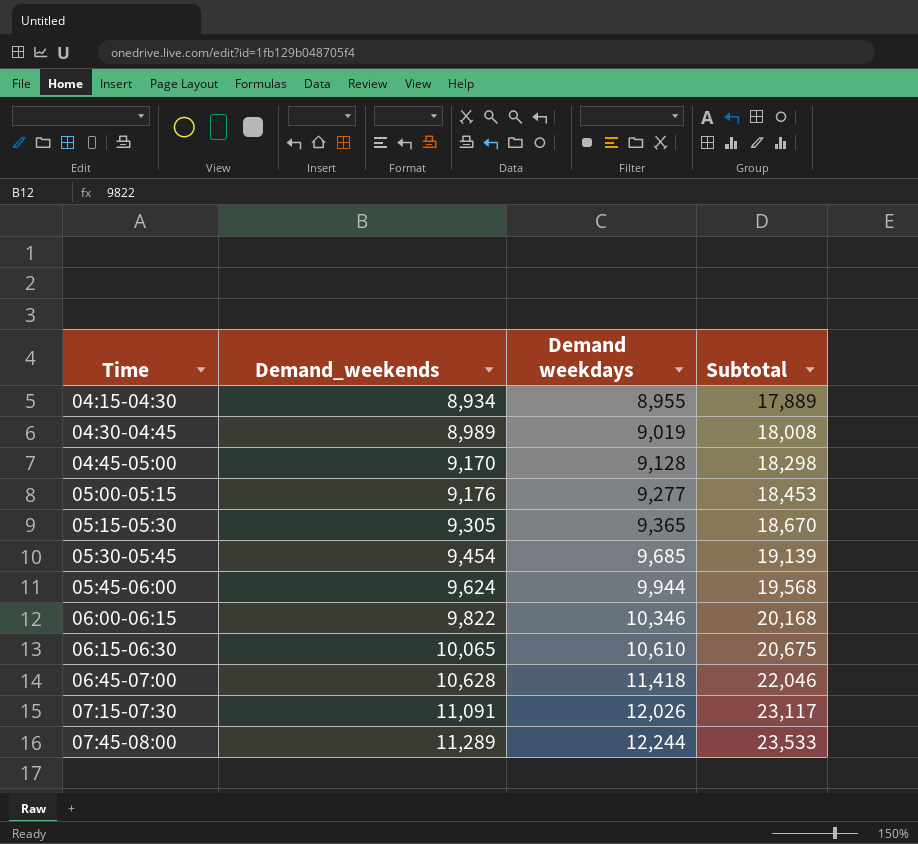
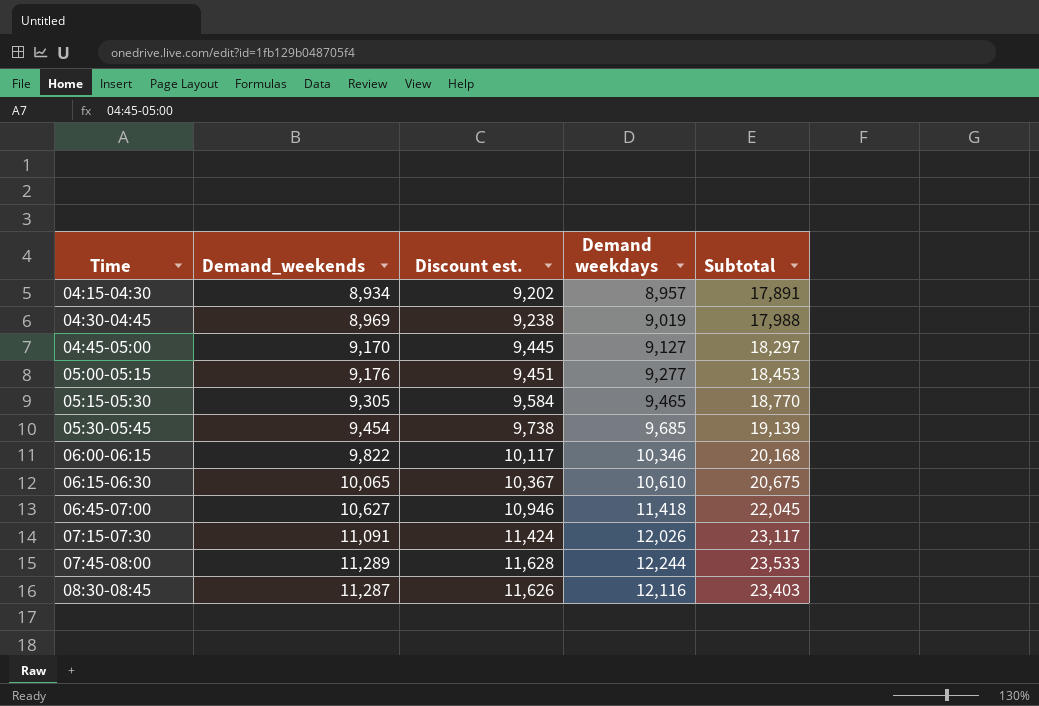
column Discount est. | formula: none -> [Demand_weekends] * 1.03
row 05:45-06:00: 9,624 | 9,944 | 19,568 -> none
04:15-04:30 | Demand weekdays: 8,955 -> 8,957
04:15-04:30 | Subtotal: 17,889 -> 17,891
04:30-04:45 | Demand_weekends: 8,989 -> 8,969
04:30-04:45 | Subtotal: 18,008 -> 17,988
04:45-05:00 | Demand weekdays: 9,128 -> 9,127
04:45-05:00 | Subtotal: 18,298 -> 18,297
05:15-05:30 | Demand weekdays: 9,365 -> 9,465
05:15-05:30 | Subtotal: 18,670 -> 18,770
06:45-07:00 | Demand_weekends: 10,628 -> 10,627
06:45-07:00 | Subtotal: 22,046 -> 22,045
row 08:30-08:45: none -> 11,287 | 11,626 | 12,116 | 23,403

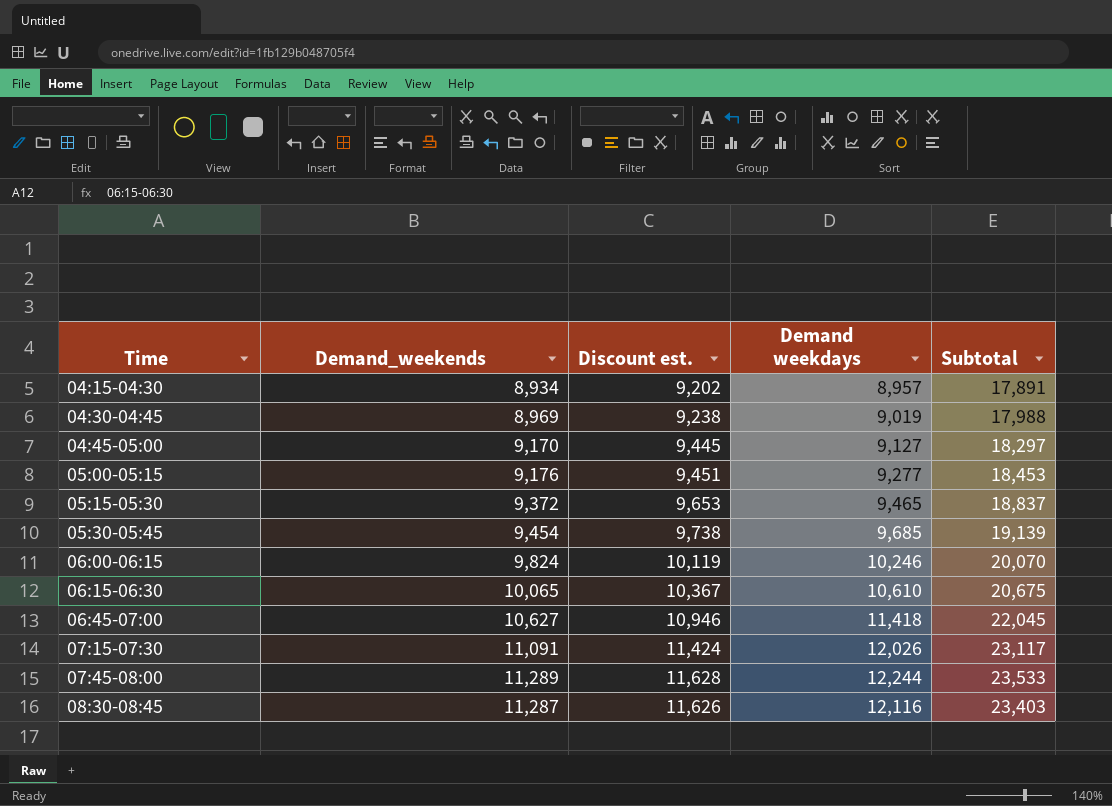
05:15-05:30 | Demand_weekends: 9,305 -> 9,372
05:15-05:30 | Discount est.: 9,584 -> 9,653
05:15-05:30 | Subtotal: 18,770 -> 18,837
06:00-06:15 | Demand_weekends: 9,822 -> 9,824
06:00-06:15 | Discount est.: 10,117 -> 10,119
06:00-06:15 | Demand weekdays: 10,346 -> 10,246
06:00-06:15 | Subtotal: 20,168 -> 20,070

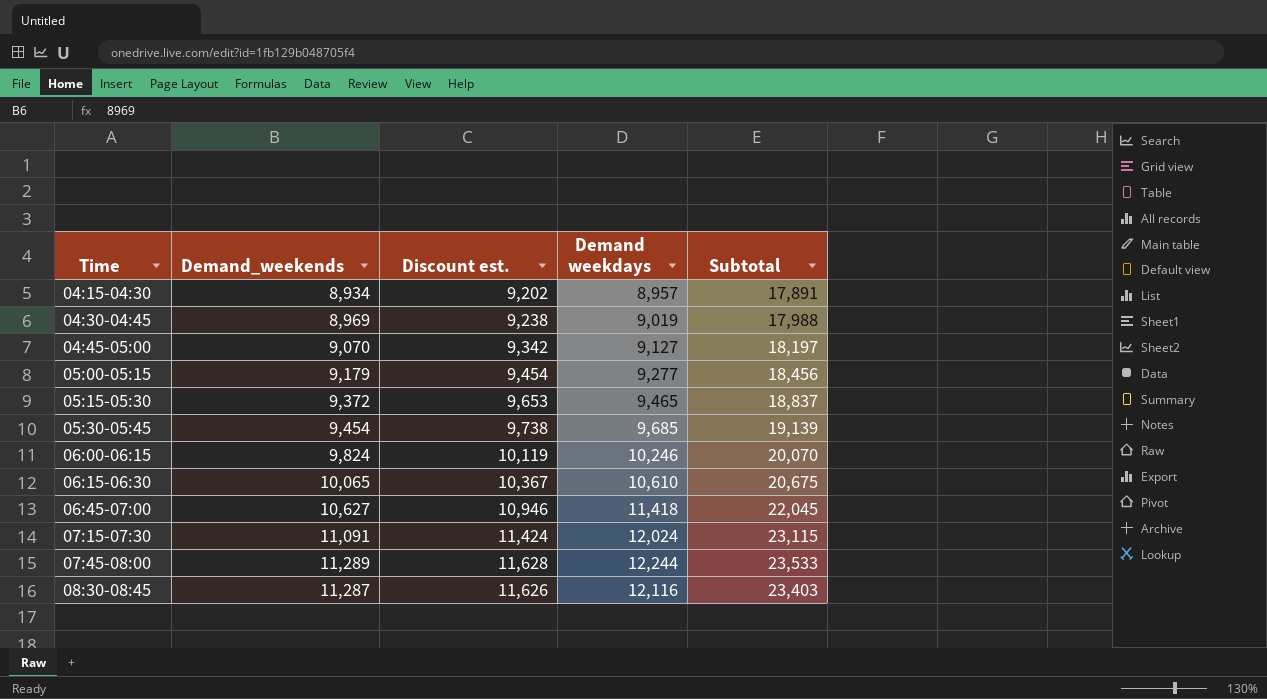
04:45-05:00 | Demand_weekends: 9,170 -> 9,070
04:45-05:00 | Discount est.: 9,445 -> 9,342
04:45-05:00 | Subtotal: 18,297 -> 18,197
05:00-05:15 | Demand_weekends: 9,176 -> 9,179
05:00-05:15 | Discount est.: 9,451 -> 9,454
05:00-05:15 | Subtotal: 18,453 -> 18,456
07:15-07:30 | Demand weekdays: 12,026 -> 12,024
07:15-07:30 | Subtotal: 23,117 -> 23,115

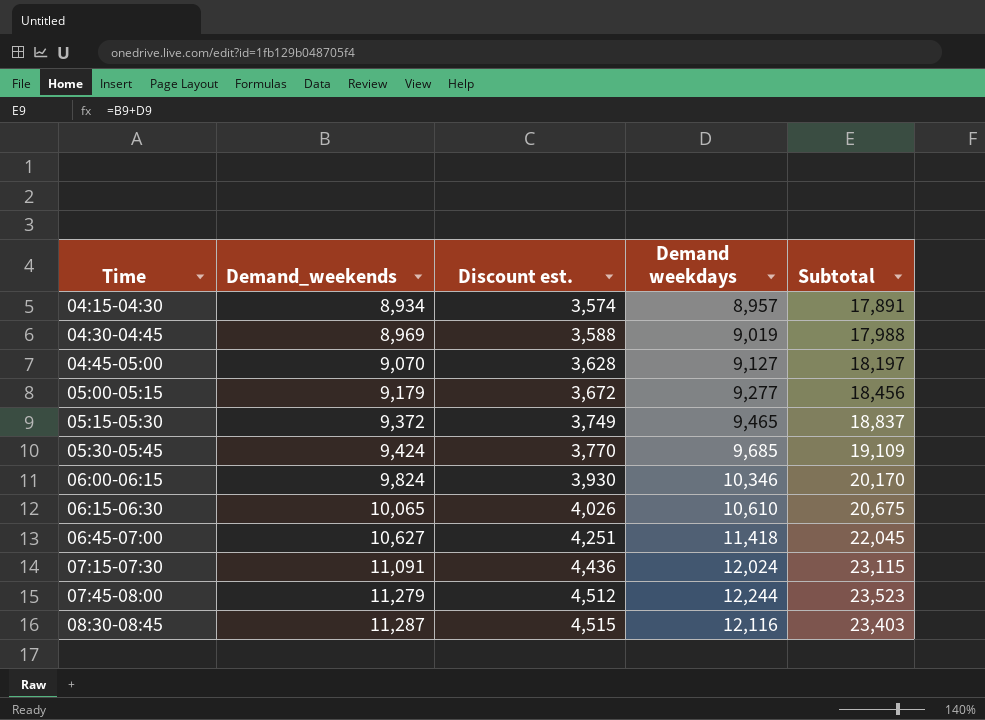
column Discount est. | formula: [Demand_weekends] * 1.03 -> [Demand_weekends] * 0.4
05:30-05:45 | Demand_weekends: 9,454 -> 9,424
05:30-05:45 | Subtotal: 19,139 -> 19,109
06:00-06:15 | Demand weekdays: 10,246 -> 10,346
06:00-06:15 | Subtotal: 20,070 -> 20,170
07:45-08:00 | Demand_weekends: 11,289 -> 11,279
07:45-08:00 | Subtotal: 23,533 -> 23,523

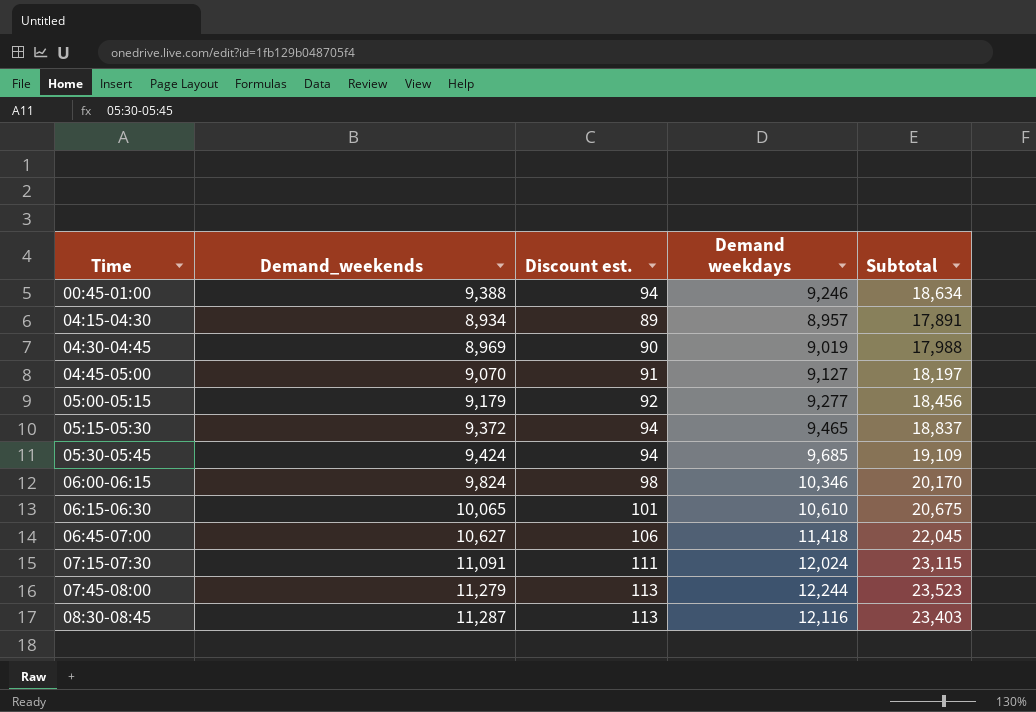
column Discount est. | formula: [Demand_weekends] * 0.4 -> [Demand_weekends] * 0.01
row 00:45-01:00: none -> 9,388 | 94 | 9,246 | 18,634

